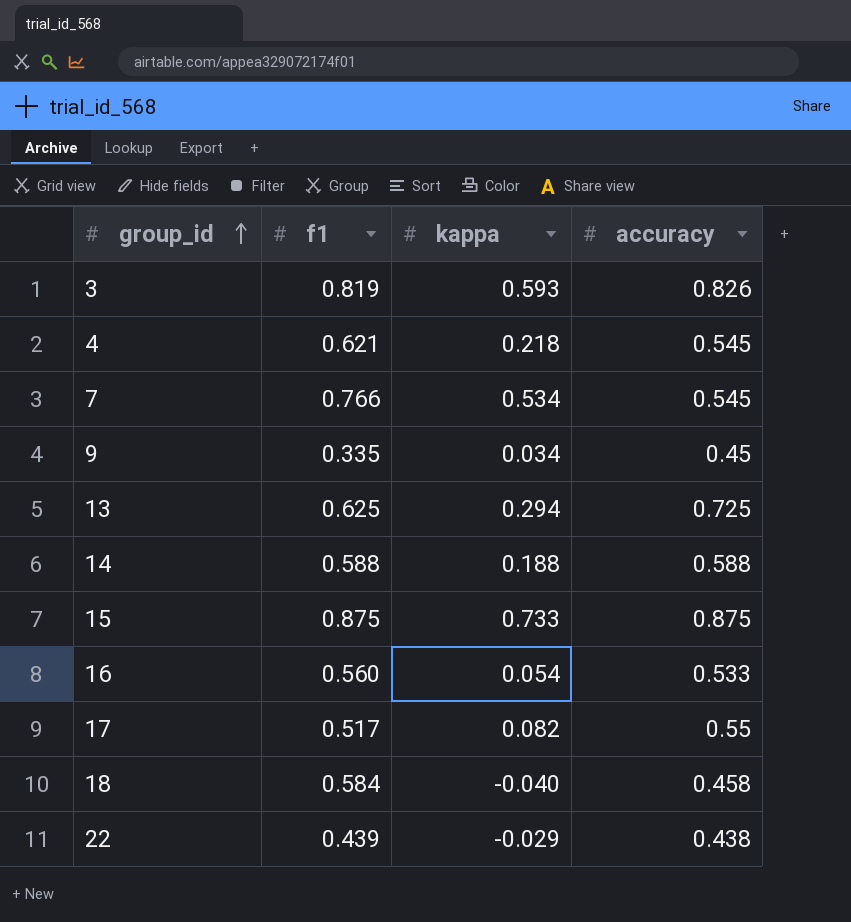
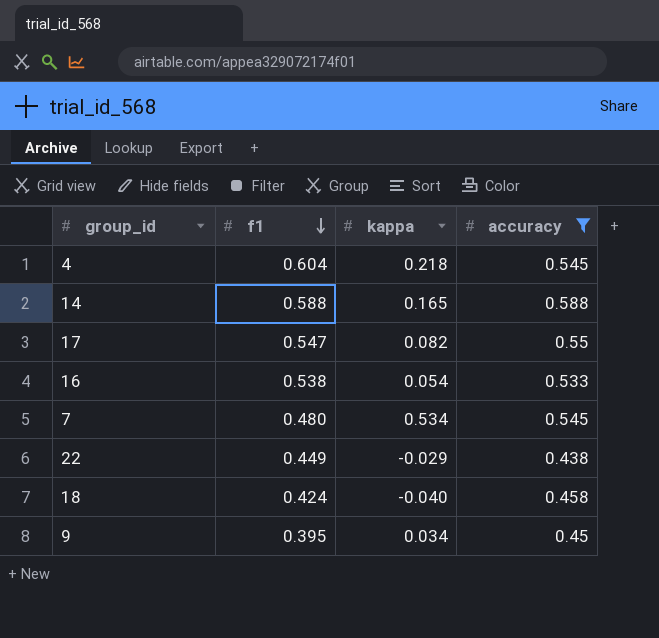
filter: none -> accuracy <= 0.588
row order: group_id ascending -> f1 descending
4 | f1: 0.621 -> 0.604
14 | kappa: 0.188 -> 0.165
17 | f1: 0.517 -> 0.547
16 | f1: 0.560 -> 0.538
7 | f1: 0.766 -> 0.480
22 | f1: 0.439 -> 0.449
18 | f1: 0.584 -> 0.424
9 | f1: 0.335 -> 0.395

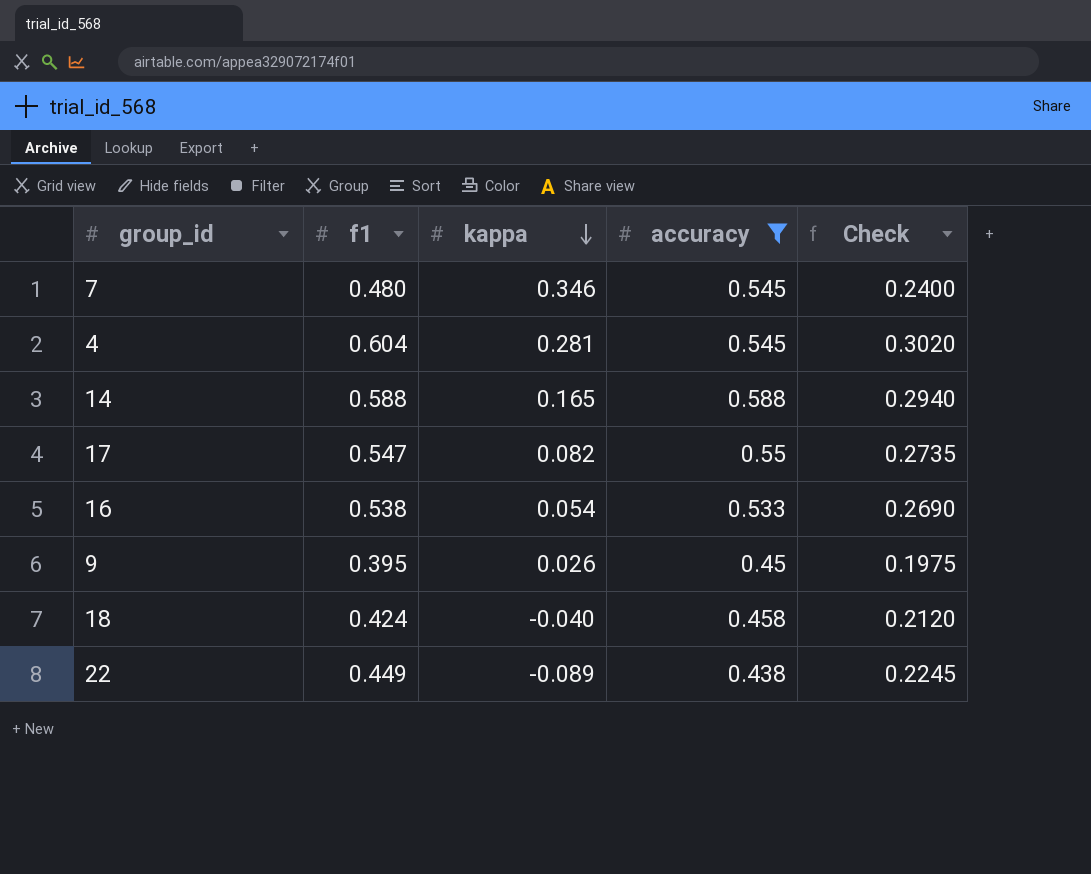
row order: f1 descending -> kappa descending
column Check | formula: none -> [f1] * 0.5
7 | kappa: 0.534 -> 0.346
4 | kappa: 0.218 -> 0.281
9 | kappa: 0.034 -> 0.026
22 | kappa: -0.029 -> -0.089

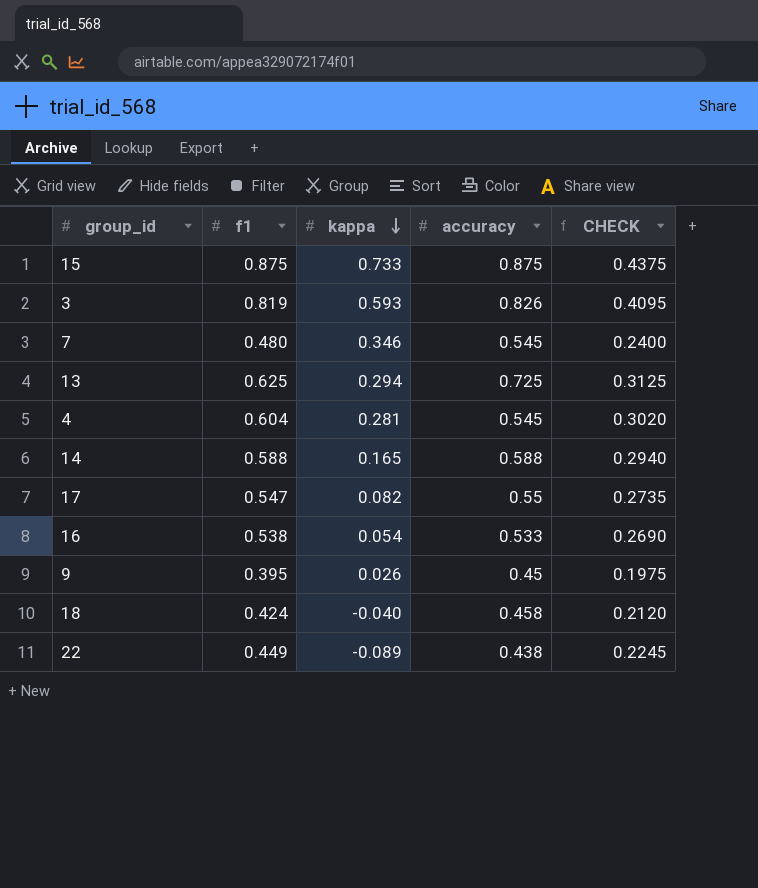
filter: accuracy <= 0.588 -> none
column name: Check -> CHECK

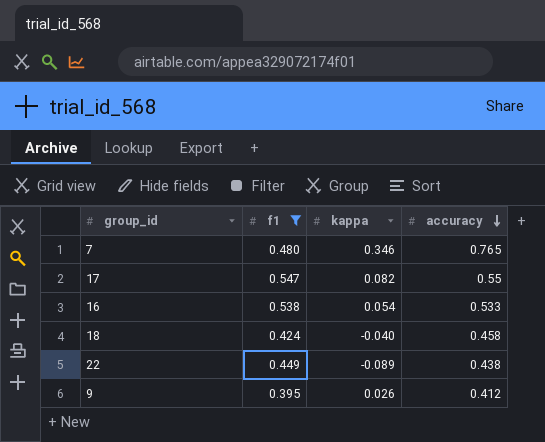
filter: none -> f1 <= 0.547
row order: kappa descending -> accuracy descending
column CHECK | formula: [f1] * 0.5 -> none
7 | accuracy: 0.545 -> 0.765
9 | accuracy: 0.45 -> 0.412

